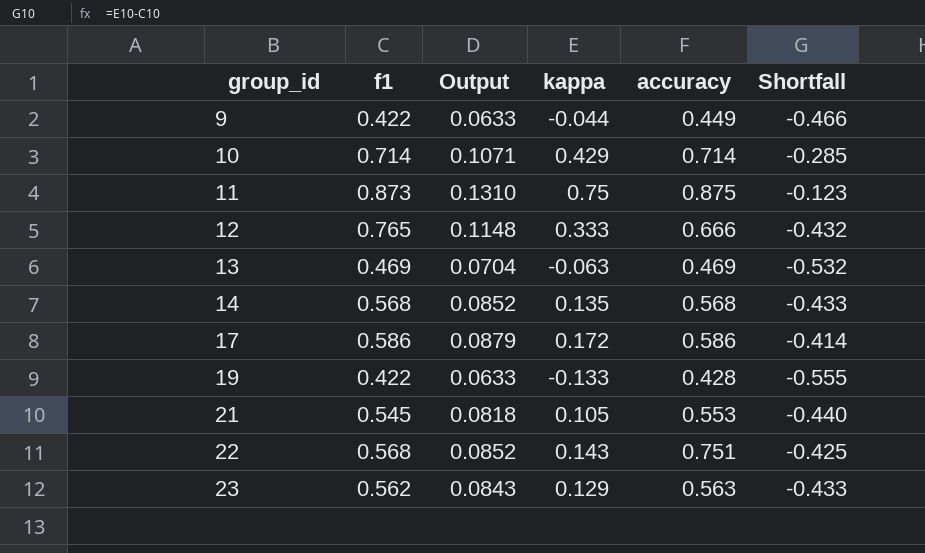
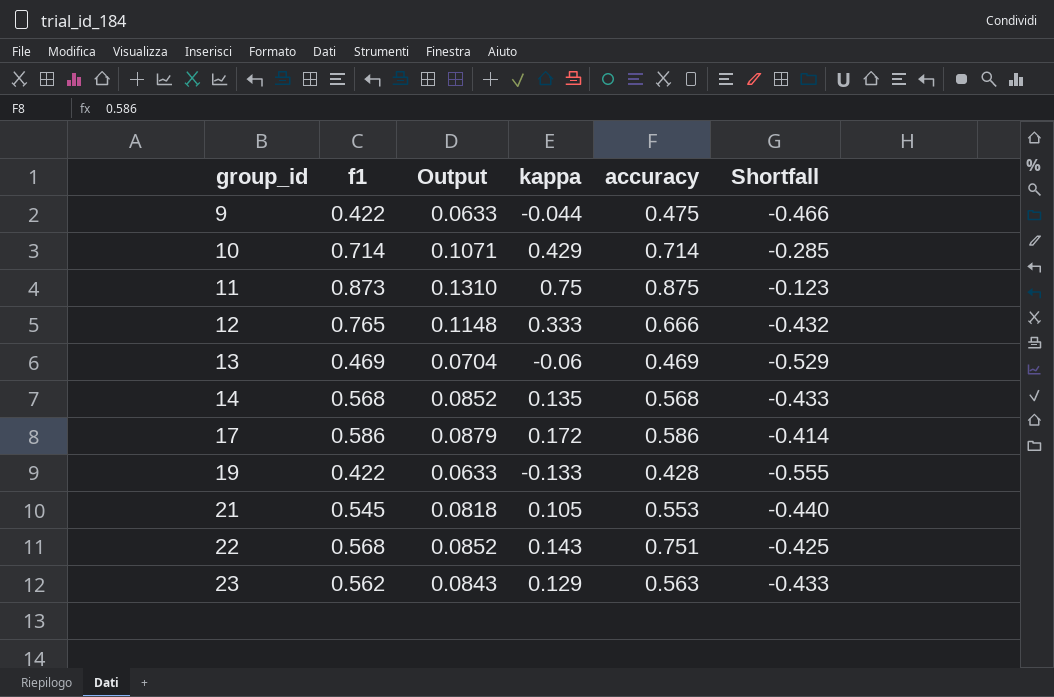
9 | accuracy: 0.449 -> 0.475
13 | kappa: -0.063 -> -0.06
13 | Shortfall: -0.532 -> -0.529

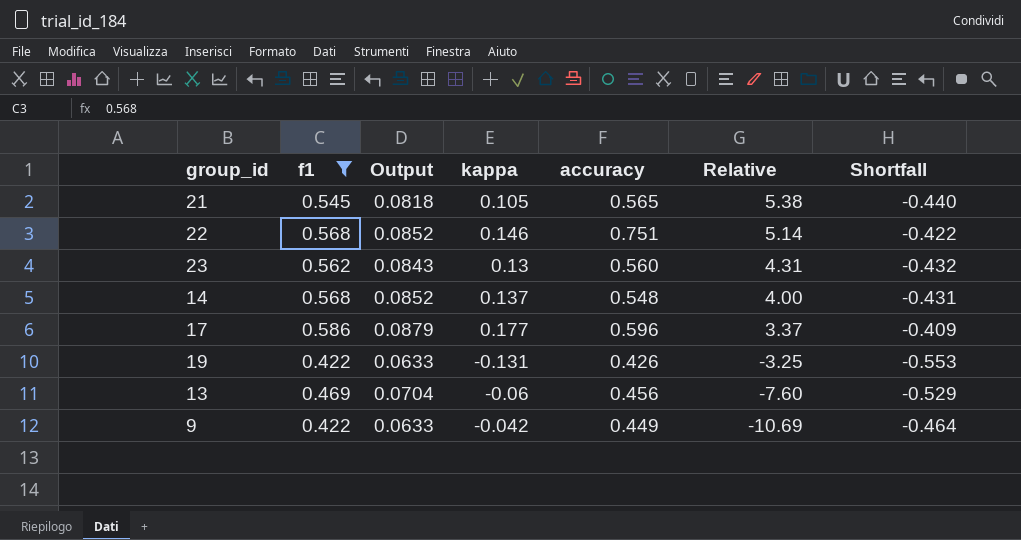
filter: none -> f1 <= 0.586
row order: group_id ascending -> Relative descending
column Relative | formula: none -> [accuracy] / [kappa]
21 | accuracy: 0.553 -> 0.565
22 | kappa: 0.143 -> 0.146
22 | Shortfall: -0.425 -> -0.422
23 | kappa: 0.129 -> 0.13
23 | accuracy: 0.563 -> 0.560
23 | Shortfall: -0.433 -> -0.432
14 | kappa: 0.135 -> 0.137
14 | accuracy: 0.568 -> 0.548
14 | Shortfall: -0.433 -> -0.431
17 | kappa: 0.172 -> 0.177
17 | accuracy: 0.586 -> 0.596
17 | Shortfall: -0.414 -> -0.409
19 | kappa: -0.133 -> -0.131
19 | accuracy: 0.428 -> 0.426
19 | Shortfall: -0.555 -> -0.553
13 | accuracy: 0.469 -> 0.456
9 | kappa: -0.044 -> -0.042
9 | accuracy: 0.475 -> 0.449
9 | Shortfall: -0.466 -> -0.464

